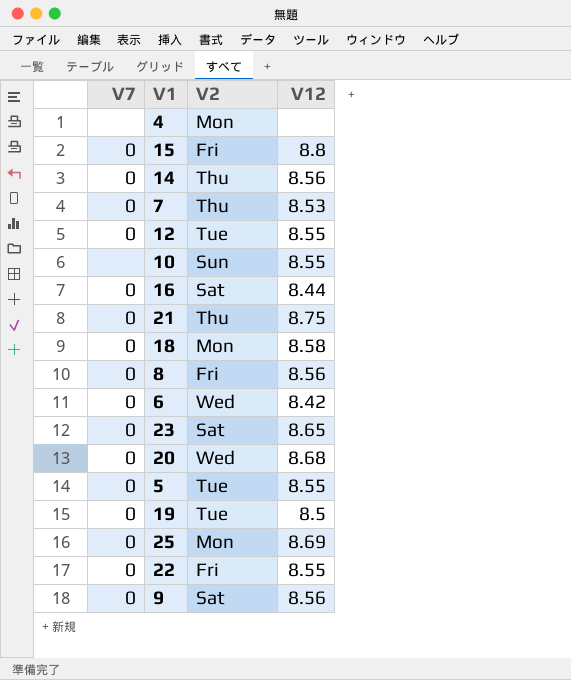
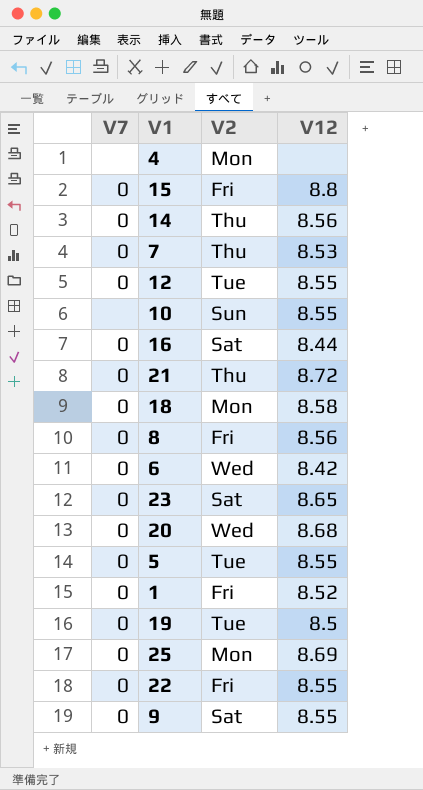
21 | V12: 8.75 -> 8.72
row 1: none -> 0 | Fri | 8.52
9 | V12: 8.56 -> 8.55

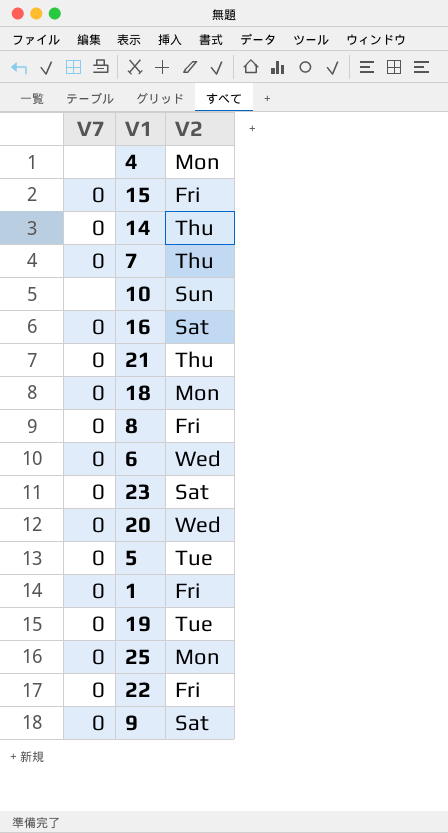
column V12 | position: 4 -> none
row 12: 0 | Tue | 8.55 -> none

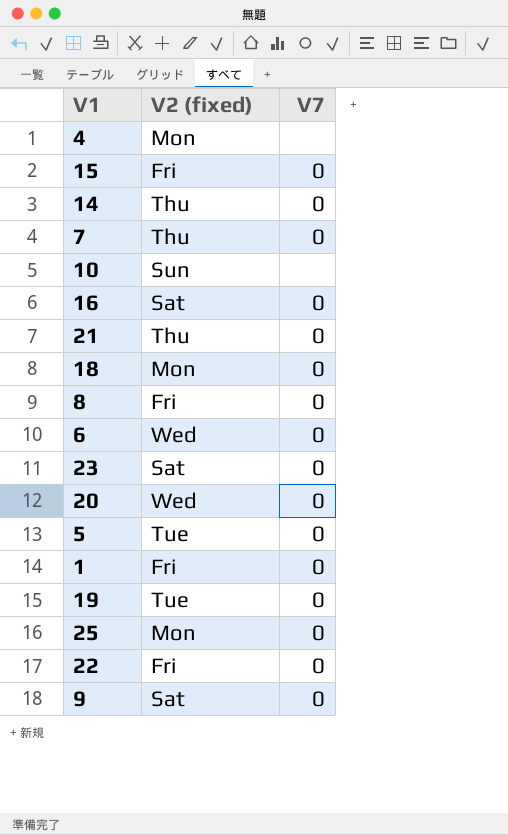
column name: V2 -> V2 (fixed)
column V7 | position: 1 -> 3

